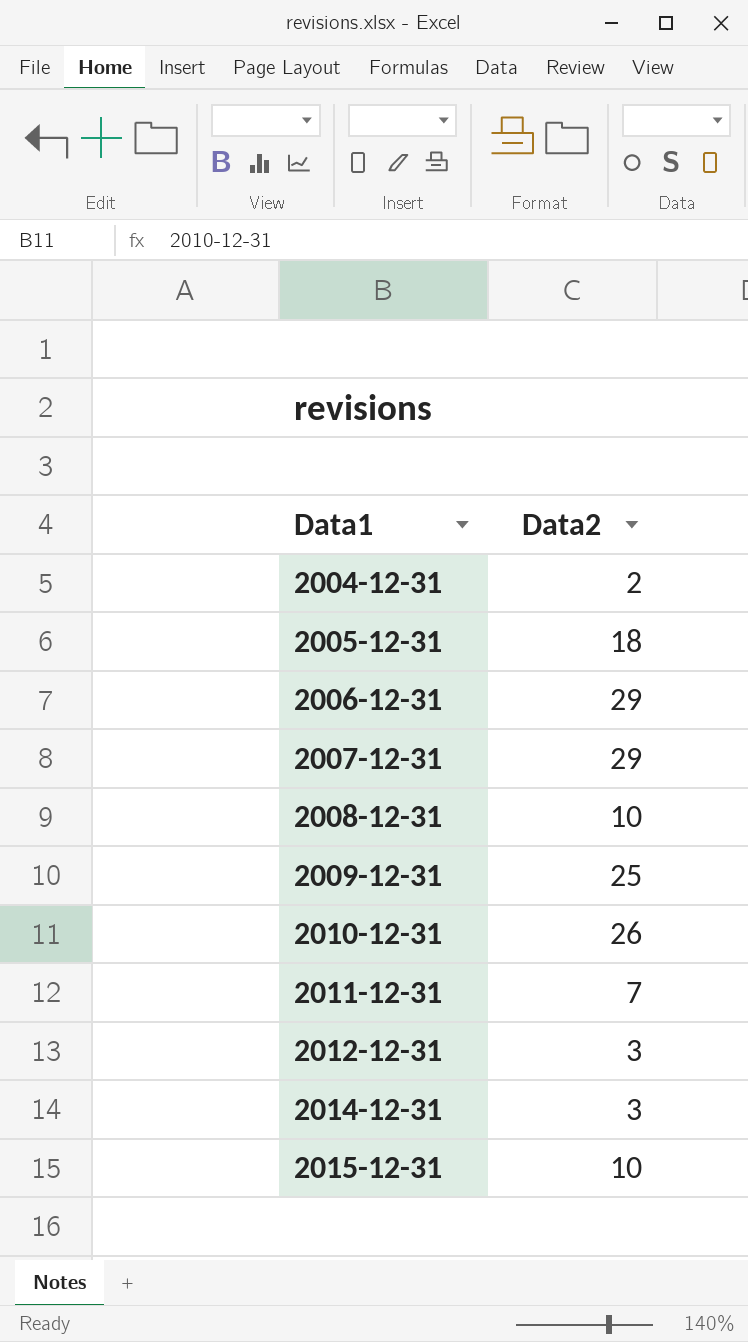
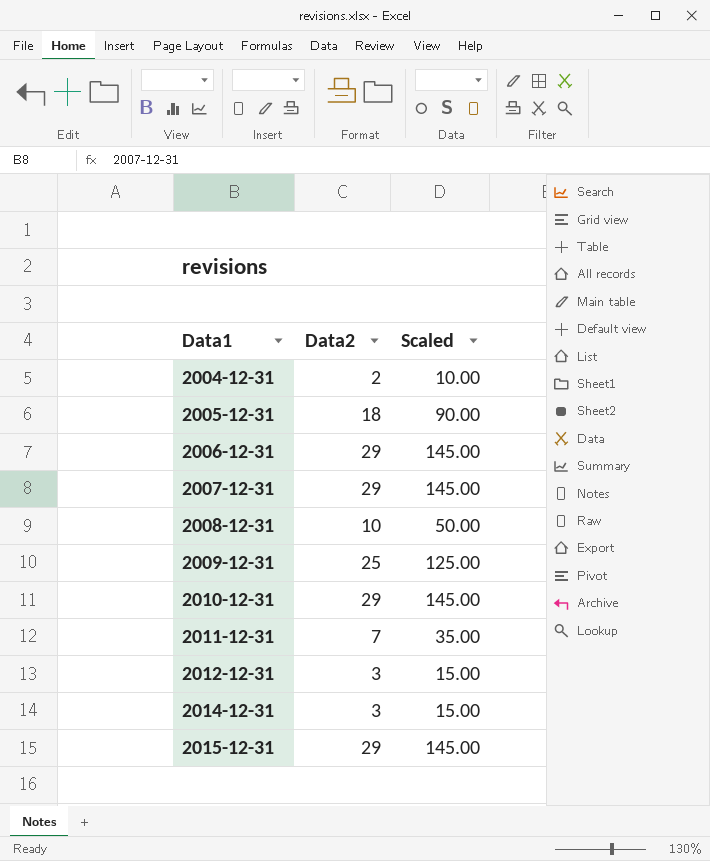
column Scaled | formula: none -> [Data2] * 5
2010-12-31 | Data2: 26 -> 29
2015-12-31 | Data2: 10 -> 29

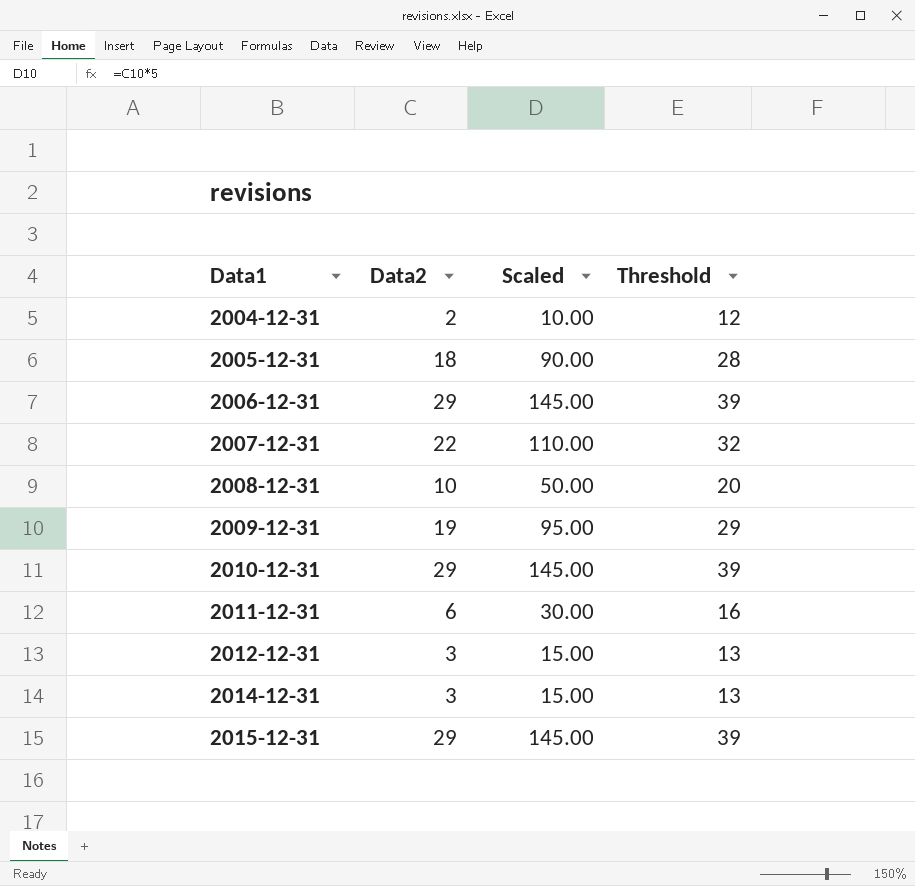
column Threshold | formula: none -> [Data2] + 10
2007-12-31 | Data2: 29 -> 22
2007-12-31 | Scaled: 145.00 -> 110.00
2009-12-31 | Data2: 25 -> 19
2009-12-31 | Scaled: 125.00 -> 95.00
2011-12-31 | Data2: 7 -> 6
2011-12-31 | Scaled: 35.00 -> 30.00

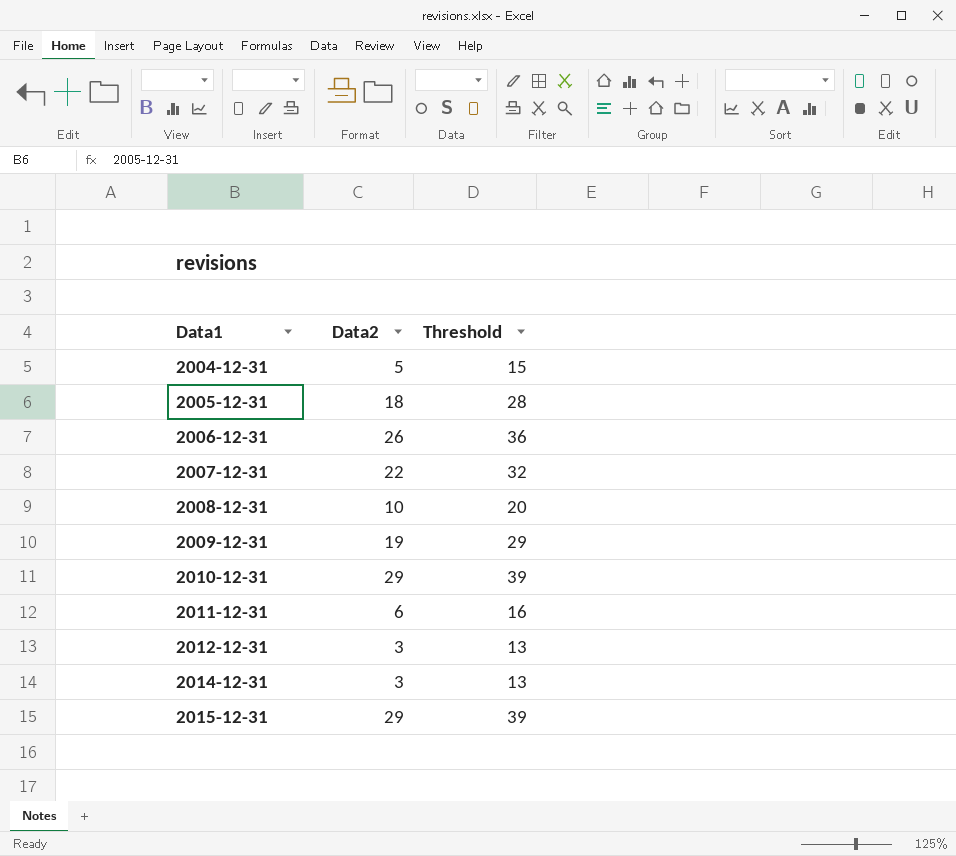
column Scaled | formula: [Data2] * 5 -> none
2004-12-31 | Data2: 2 -> 5
2004-12-31 | Threshold: 12 -> 15
2006-12-31 | Data2: 29 -> 26
2006-12-31 | Threshold: 39 -> 36

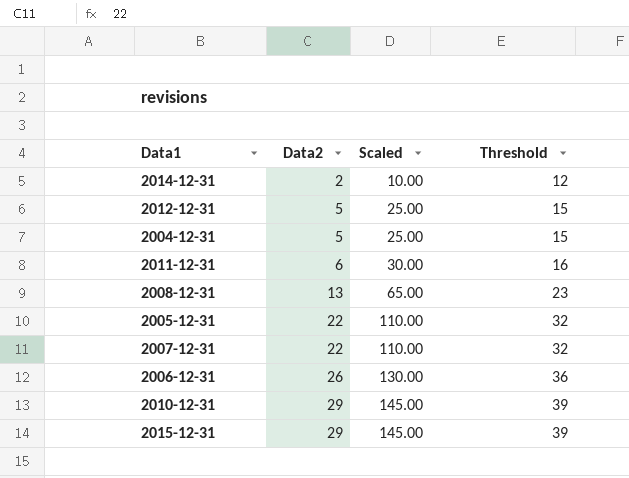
row order: Data1 ascending -> Data2 ascending
column Scaled | formula: none -> [Data2] * 5
row 2009-12-31: 19 | 29 -> none
2014-12-31 | Data2: 3 -> 2
2014-12-31 | Threshold: 13 -> 12
2012-12-31 | Data2: 3 -> 5
2012-12-31 | Threshold: 13 -> 15
2008-12-31 | Data2: 10 -> 13
2008-12-31 | Threshold: 20 -> 23
2005-12-31 | Data2: 18 -> 22
2005-12-31 | Threshold: 28 -> 32

